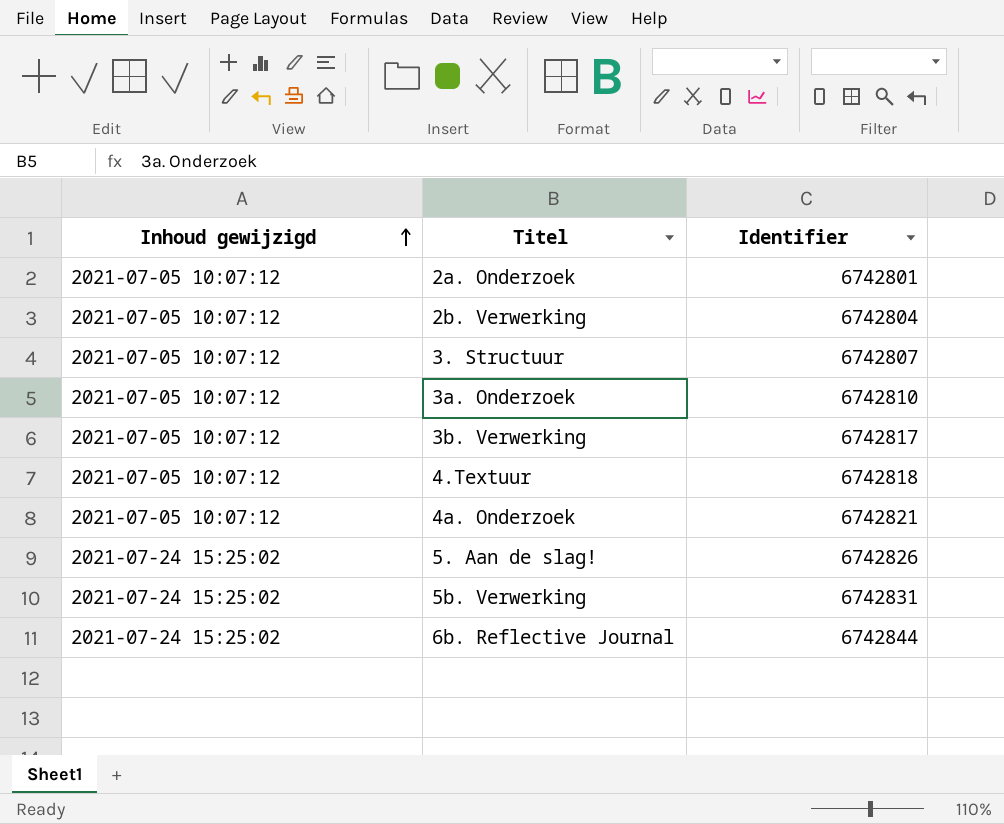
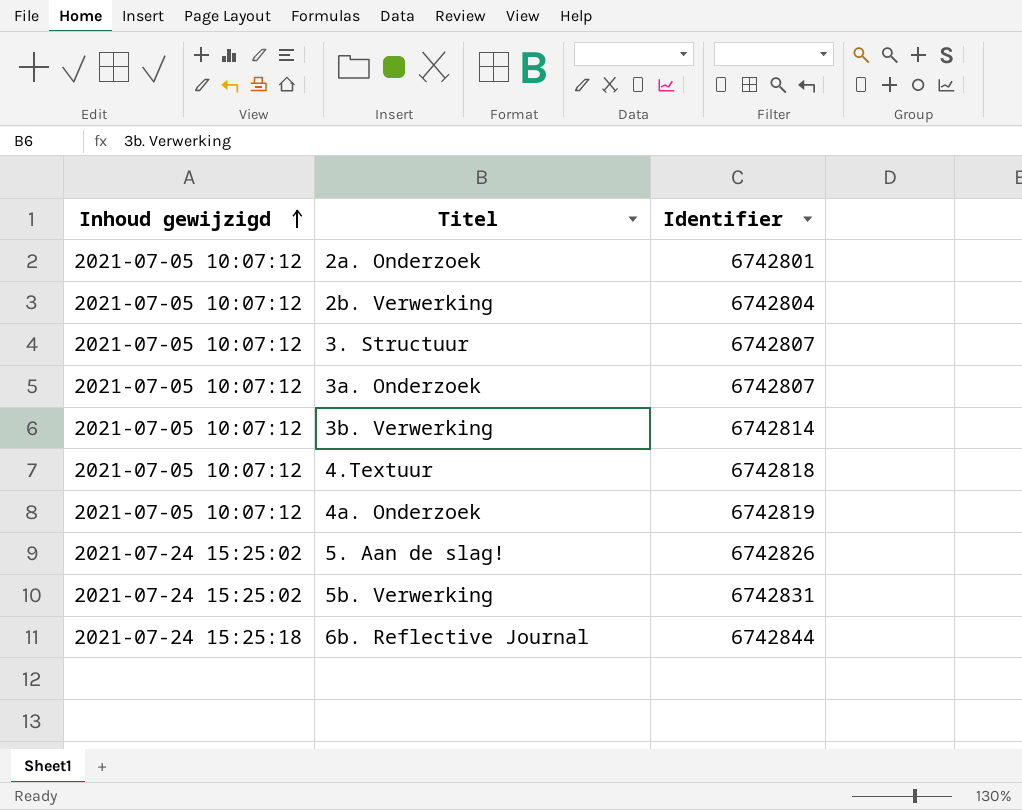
3a. Onderzoek | Identifier: 6742810 -> 6742807
3b. Verwerking | Identifier: 6742817 -> 6742814
4a. Onderzoek | Identifier: 6742821 -> 6742819
6b. Reflective Journal | Inhoud gewijzigd: 2021-07-24 15:25:02 -> 2021-07-24 15:25:18

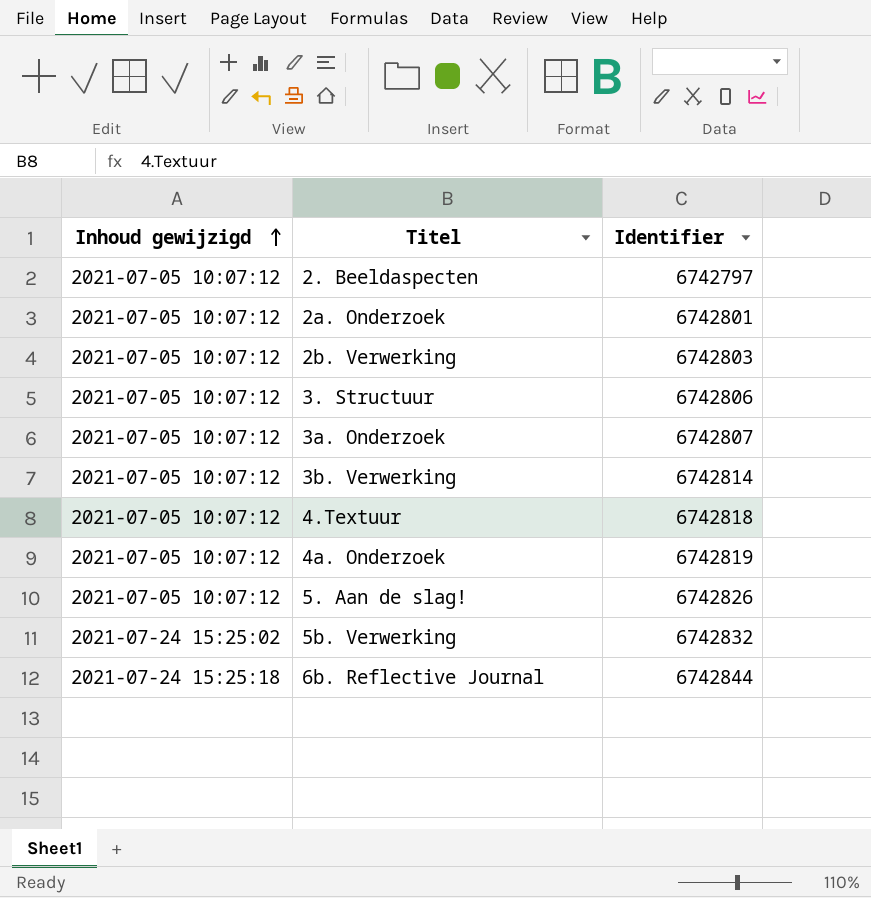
row 2. Beeldaspecten: none -> 2021-07-05 10:07:12 | 6742797
2b. Verwerking | Identifier: 6742804 -> 6742803
3. Structuur | Identifier: 6742807 -> 6742806
5. Aan de slag! | Inhoud gewijzigd: 2021-07-24 15:25:02 -> 2021-07-05 10:07:12
5b. Verwerking | Identifier: 6742831 -> 6742832

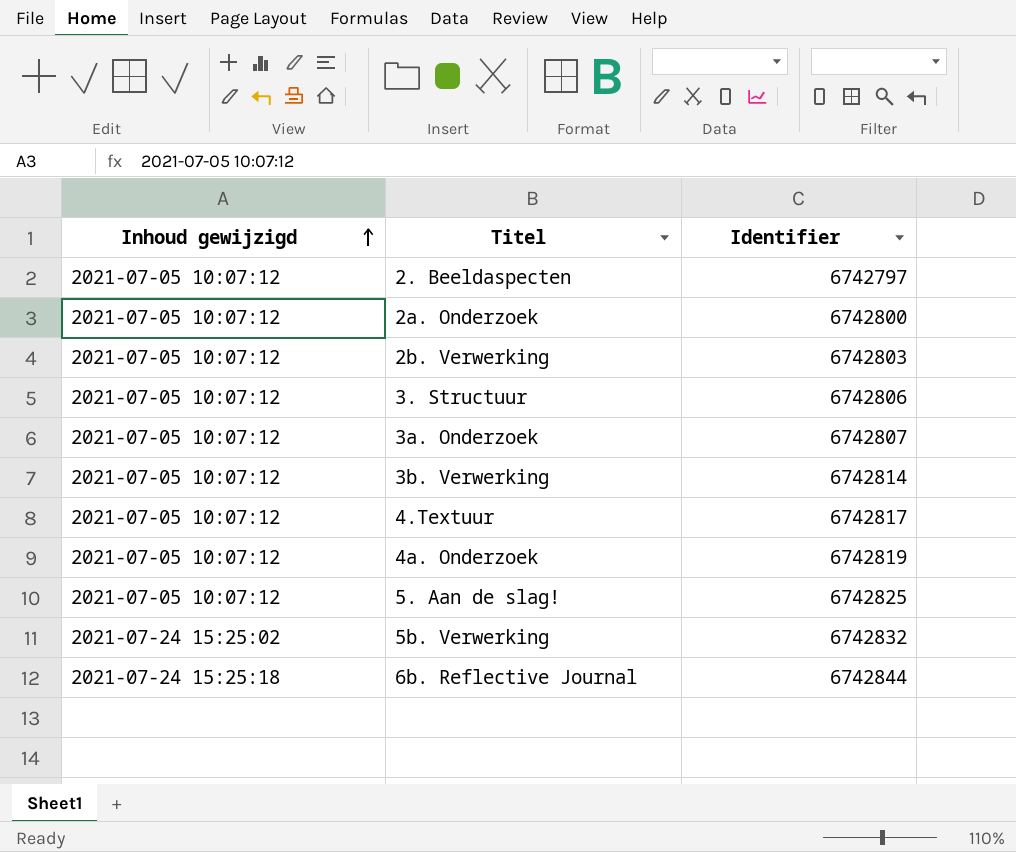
2a. Onderzoek | Identifier: 6742801 -> 6742800
4.Textuur | Identifier: 6742818 -> 6742817
5. Aan de slag! | Identifier: 6742826 -> 6742825

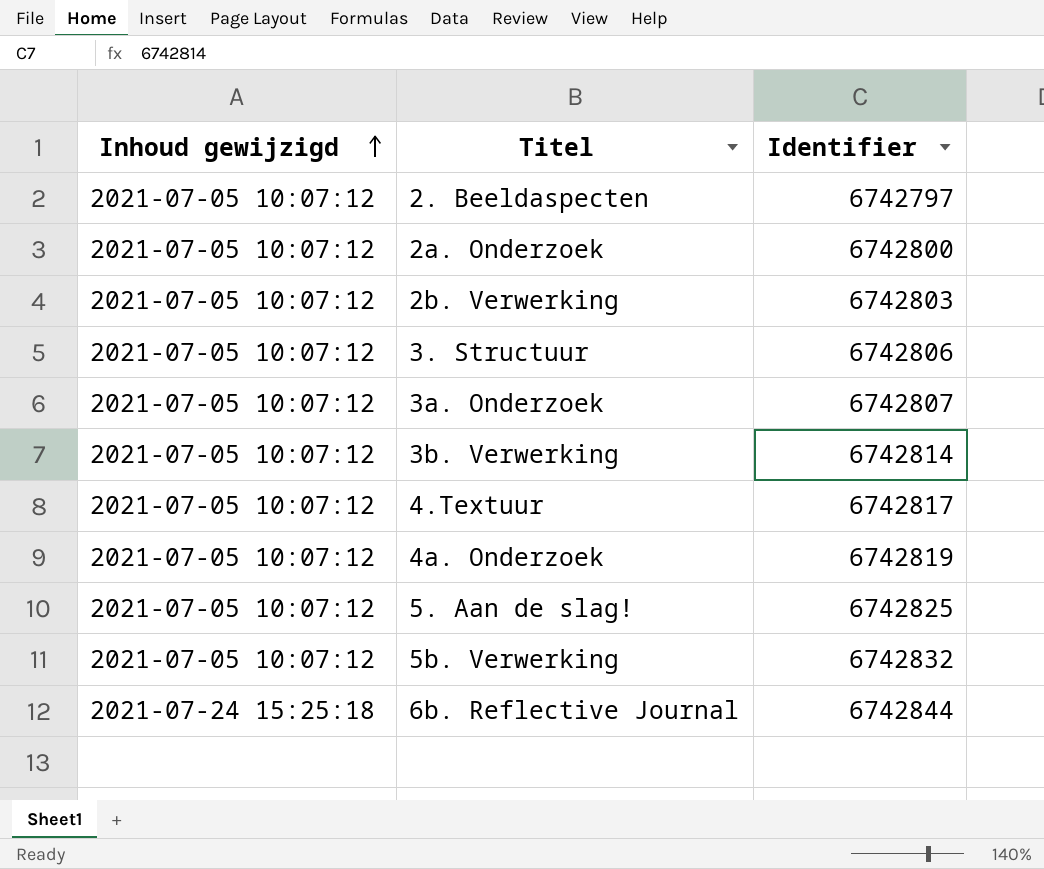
5b. Verwerking | Inhoud gewijzigd: 2021-07-24 15:25:02 -> 2021-07-05 10:07:12

